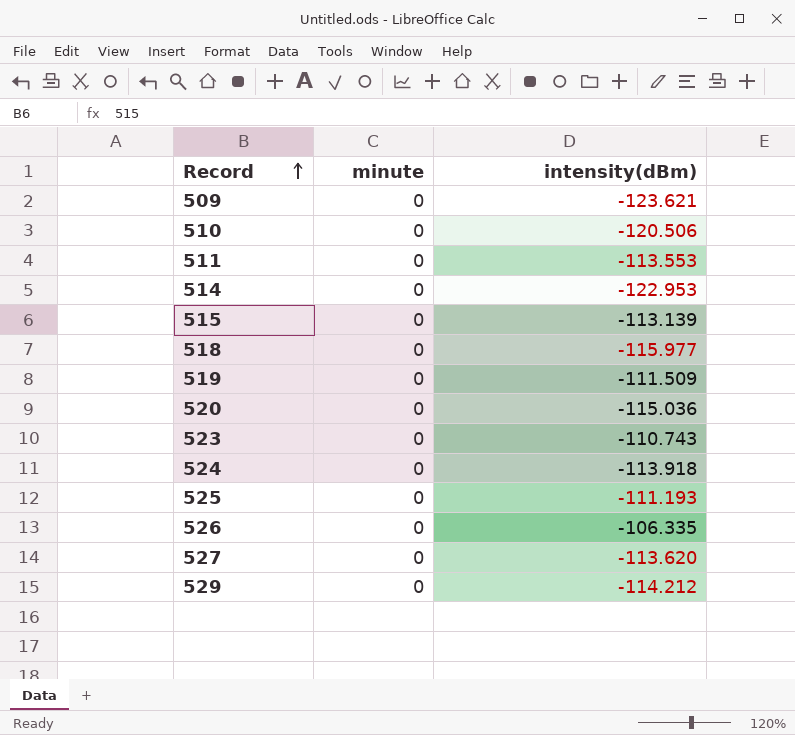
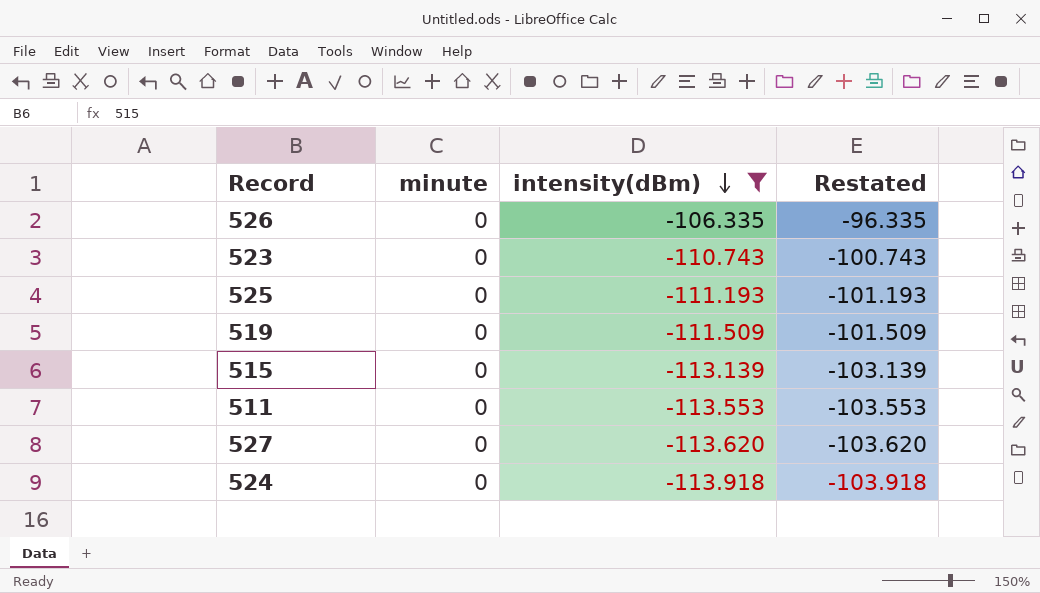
filter: none -> intensity(dBm) >= -113.918
row order: Record ascending -> intensity(dBm) descending
column Restated | formula: none -> [intensity(dBm)] + 10

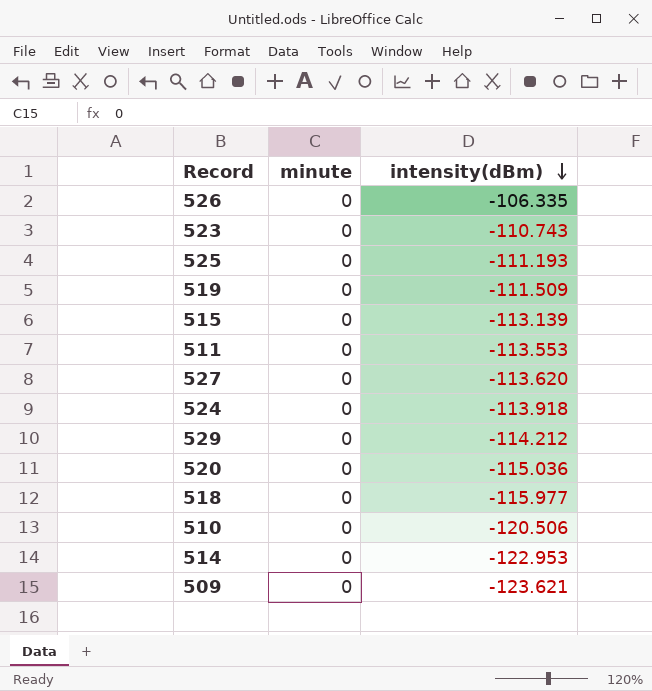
filter: intensity(dBm) >= -113.918 -> none
column Restated | formula: [intensity(dBm)] + 10 -> none

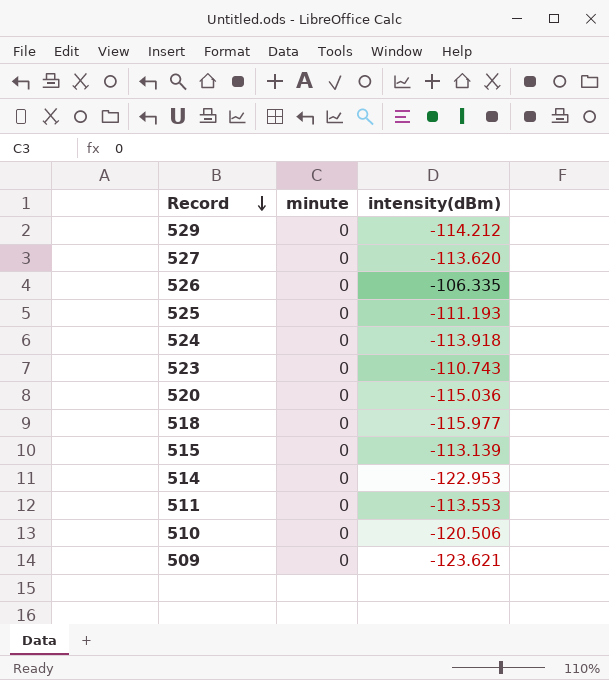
row order: intensity(dBm) descending -> Record descending
row 519: 0 | -111.509 -> none

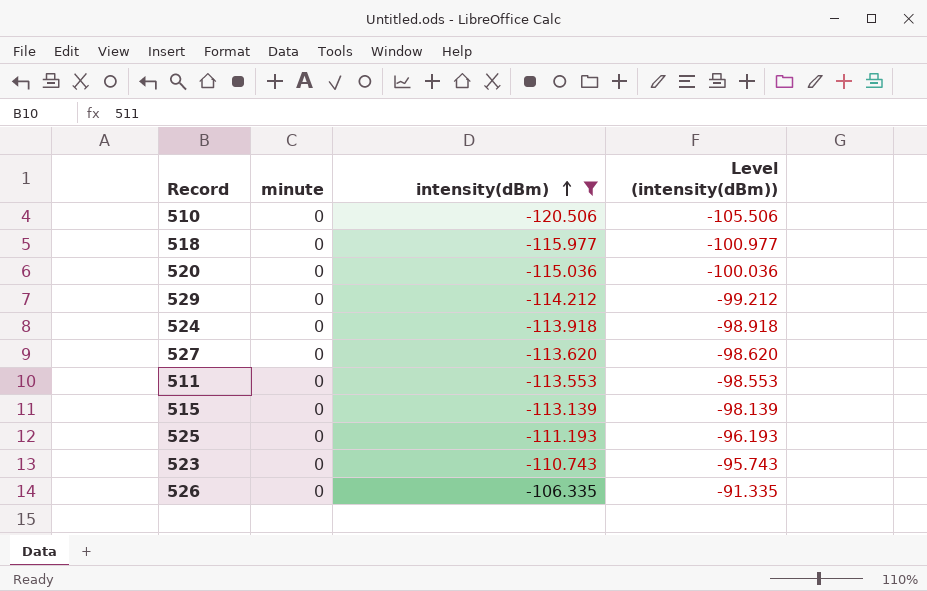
filter: none -> intensity(dBm) >= -120.506
row order: Record descending -> intensity(dBm) ascending
column Level (intensity(dBm)) | formula: none -> [intensity(dBm)] + 15

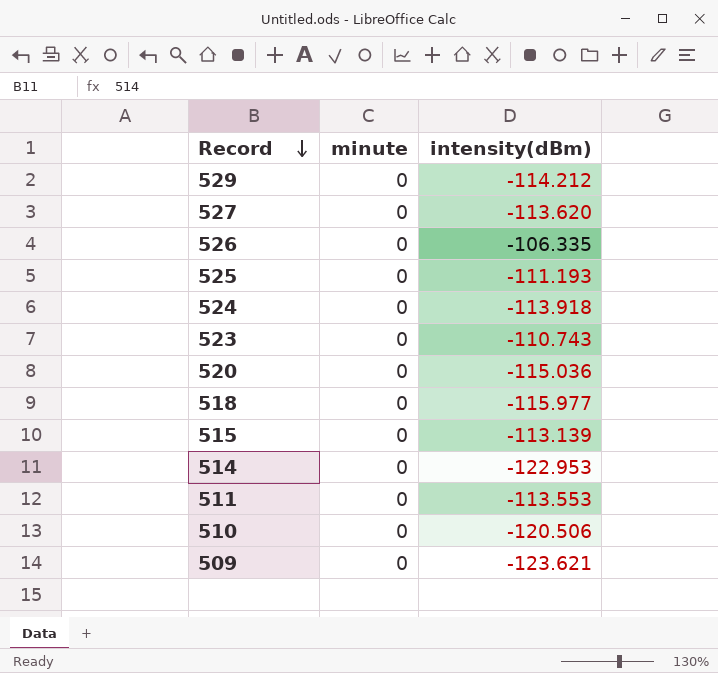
filter: intensity(dBm) >= -120.506 -> none
row order: intensity(dBm) ascending -> Record descending
column Level (intensity(dBm)) | formula: [intensity(dBm)] + 15 -> none

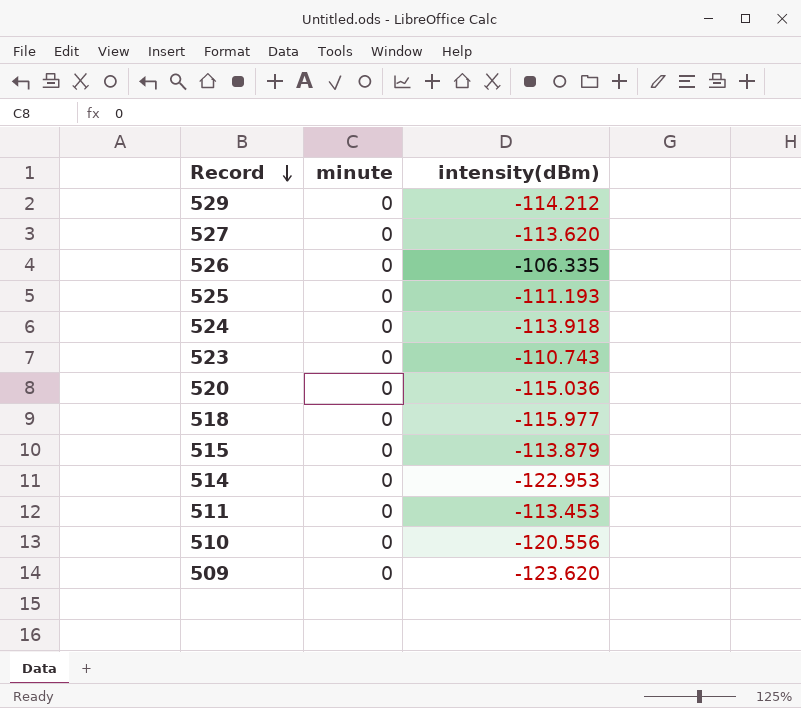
515 | intensity(dBm): -113.139 -> -113.879
511 | intensity(dBm): -113.553 -> -113.453
510 | intensity(dBm): -120.506 -> -120.556
509 | intensity(dBm): -123.621 -> -123.620

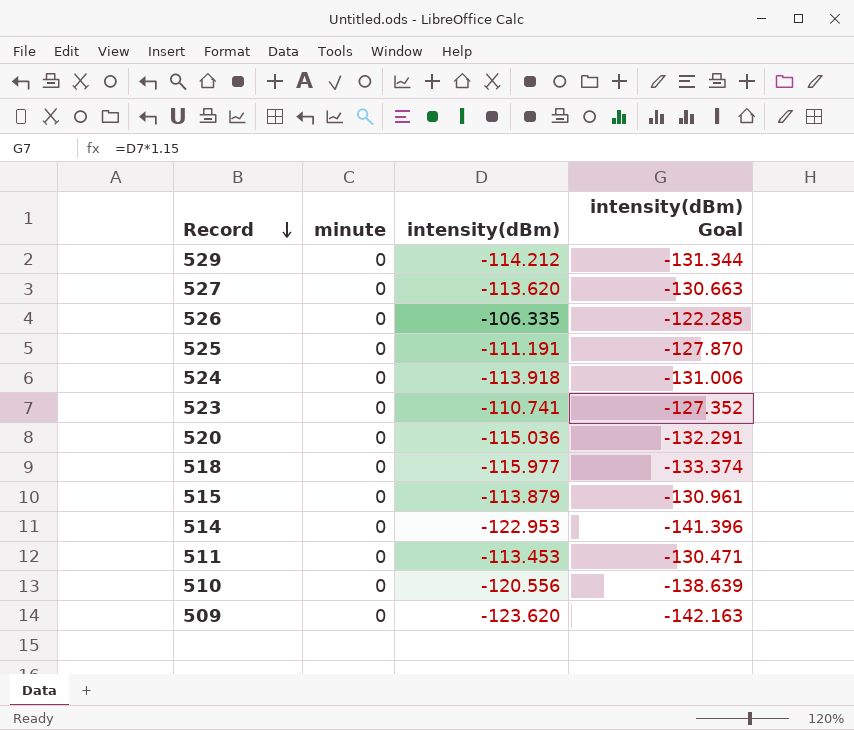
column intensity(dBm) Goal | formula: none -> [intensity(dBm)] * 1.15
525 | intensity(dBm): -111.193 -> -111.191
523 | intensity(dBm): -110.743 -> -110.741

